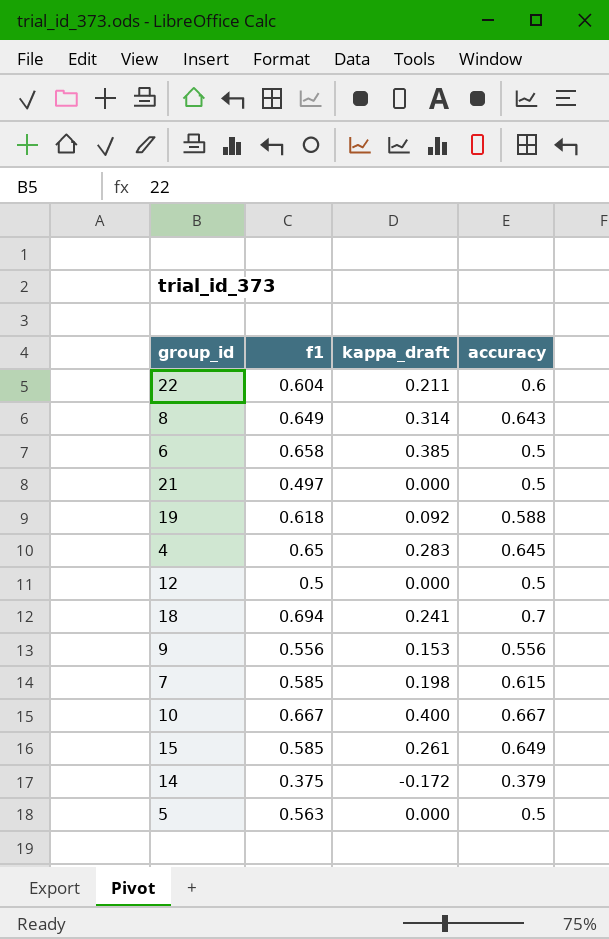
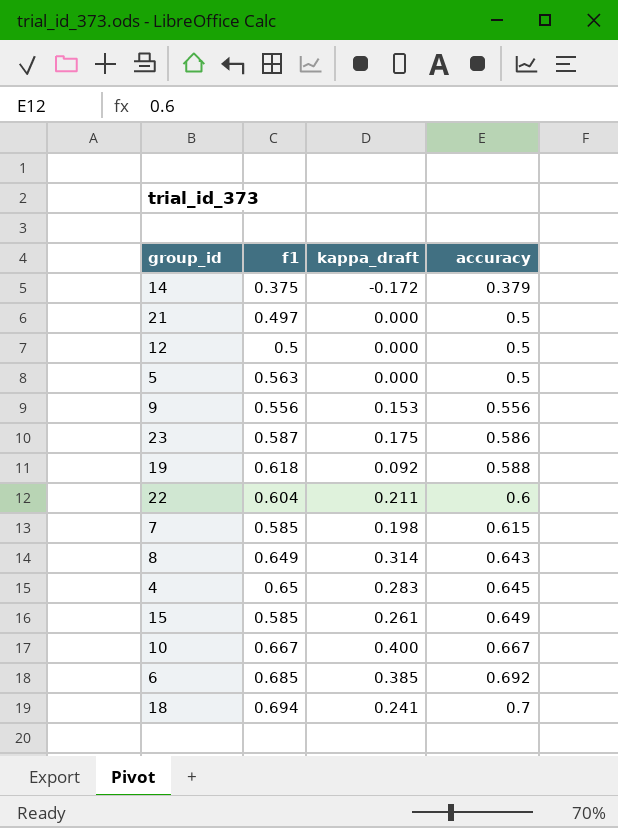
row order: none -> accuracy ascending
row 23: none -> 0.587 | 0.175 | 0.586
6 | f1: 0.658 -> 0.685
6 | accuracy: 0.5 -> 0.692

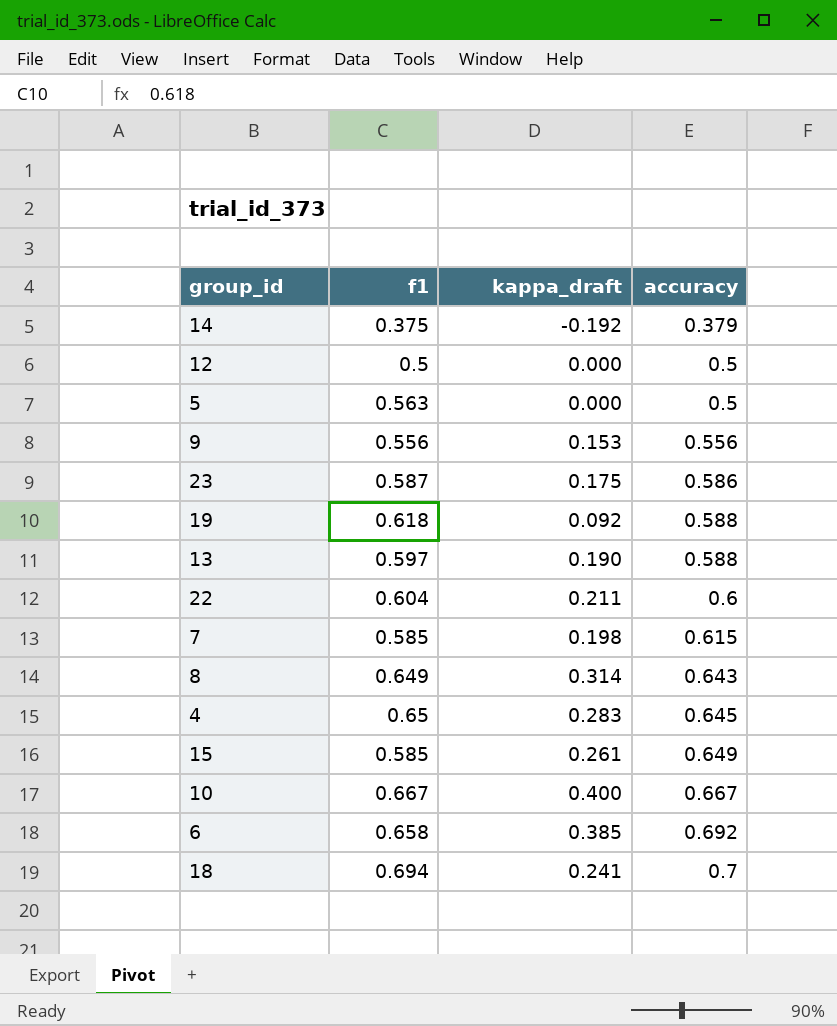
row 21: 0.497 | 0.000 | 0.5 -> none
14 | kappa_draft: -0.172 -> -0.192
row 13: none -> 0.597 | 0.190 | 0.588
6 | f1: 0.685 -> 0.658

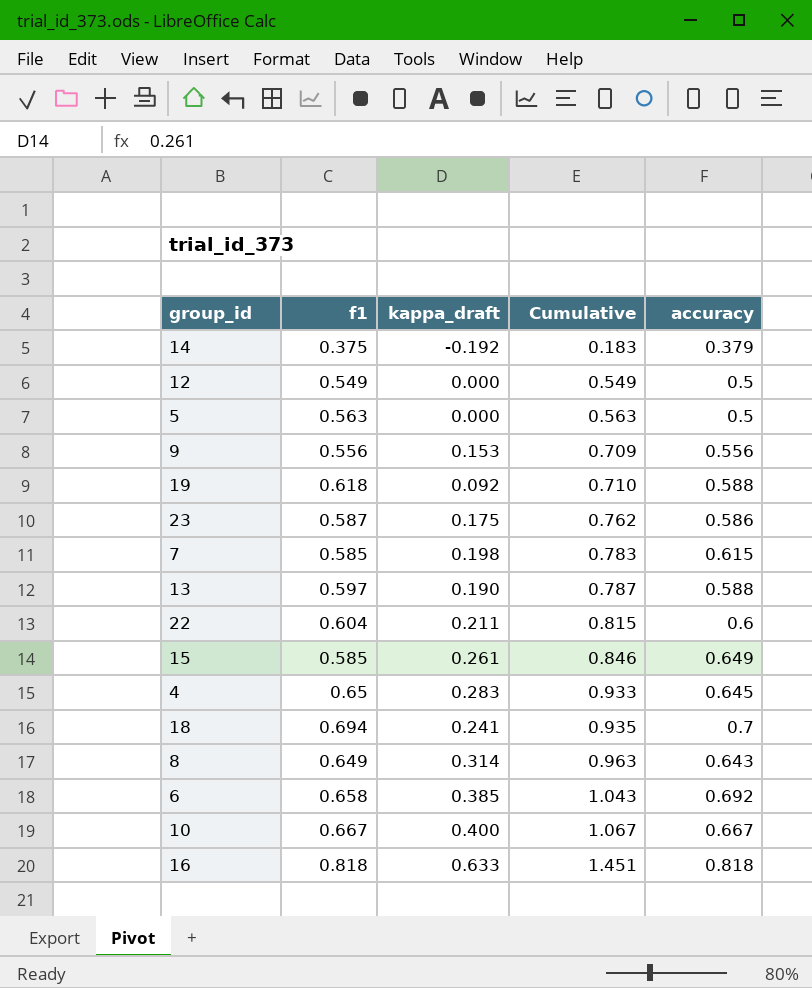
row order: accuracy ascending -> Cumulative ascending
column Cumulative | formula: none -> [f1] + [kappa_draft]
12 | f1: 0.5 -> 0.549
row 16: none -> 0.818 | 0.633 | 1.451 | 0.818

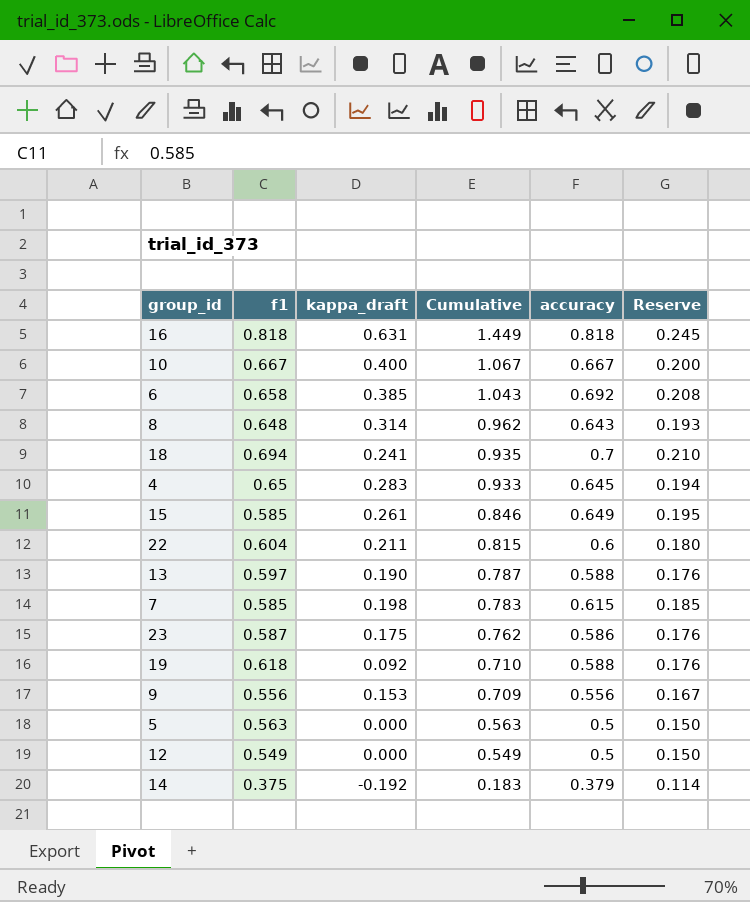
row order: Cumulative ascending -> Cumulative descending
column Reserve | formula: none -> [accuracy] * 0.3
16 | kappa_draft: 0.633 -> 0.631
16 | Cumulative: 1.451 -> 1.449
8 | f1: 0.649 -> 0.648
8 | Cumulative: 0.963 -> 0.962

